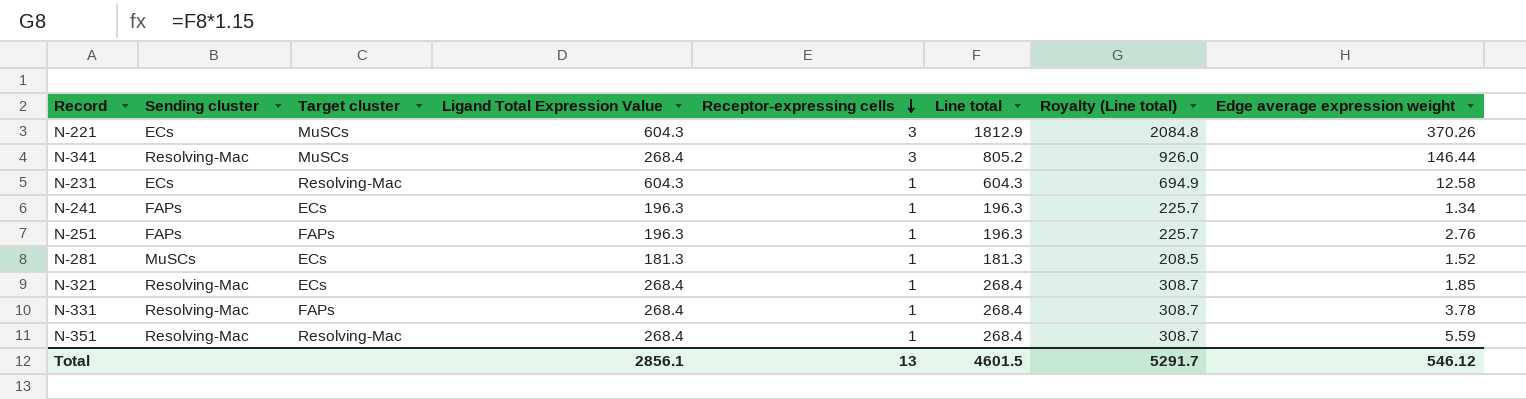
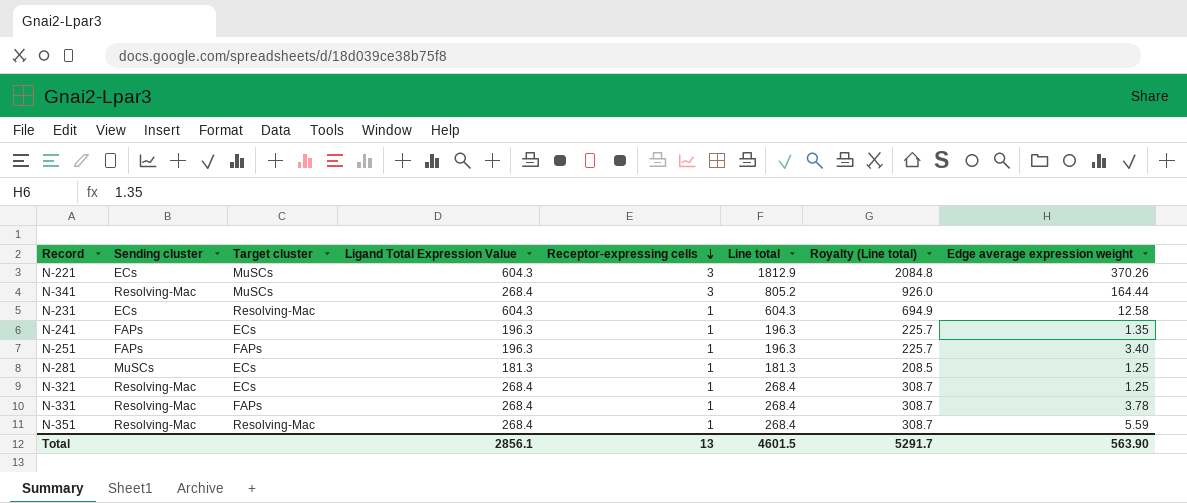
N-341 | Edge average expression weight: 146.44 -> 164.44
N-241 | Edge average expression weight: 1.34 -> 1.35
N-251 | Edge average expression weight: 2.76 -> 3.40
N-281 | Edge average expression weight: 1.52 -> 1.25
N-321 | Edge average expression weight: 1.85 -> 1.25
Total | Edge average expression weight: 546.12 -> 563.90

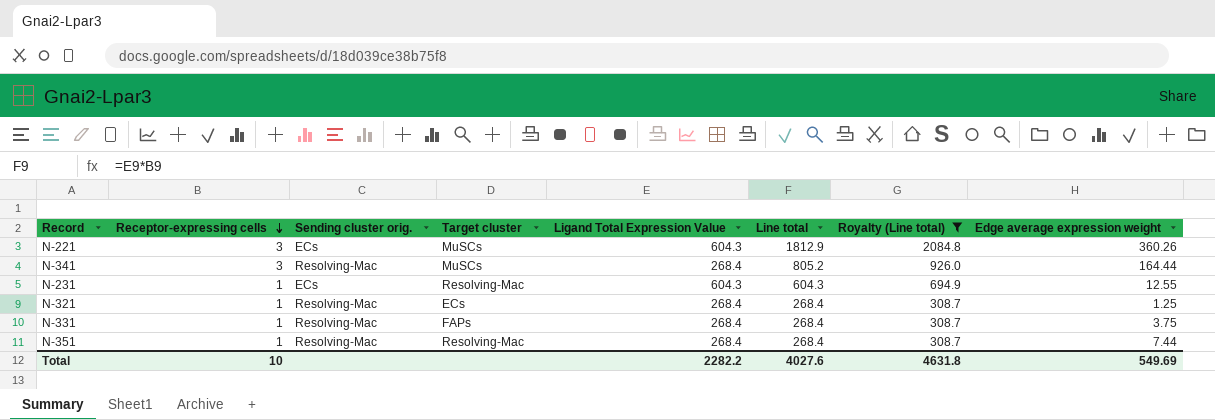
filter: none -> Royalty (Line total) >= 308.7
column Receptor-expressing cells | position: 5 -> 2
column name: Sending cluster -> Sending cluster orig.
N-221 | Edge average expression weight: 370.26 -> 360.26
N-231 | Edge average expression weight: 12.58 -> 12.55
N-331 | Edge average expression weight: 3.78 -> 3.75
N-351 | Edge average expression weight: 5.59 -> 7.44
Total | Receptor-expressing cells: 13 -> 10
Total | Ligand Total Expression Value: 2856.1 -> 2282.2
Total | Line total: 4601.5 -> 4027.6
Total | Royalty (Line total): 5291.7 -> 4631.8
Total | Edge average expression weight: 563.90 -> 549.69

